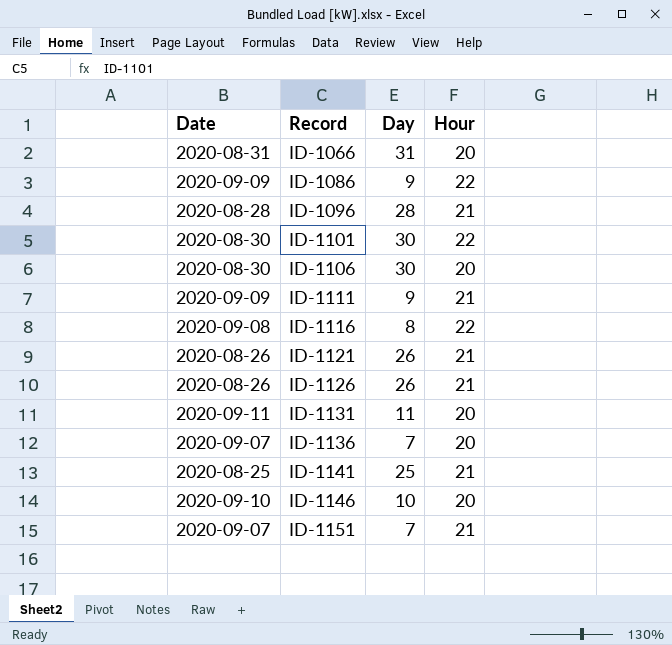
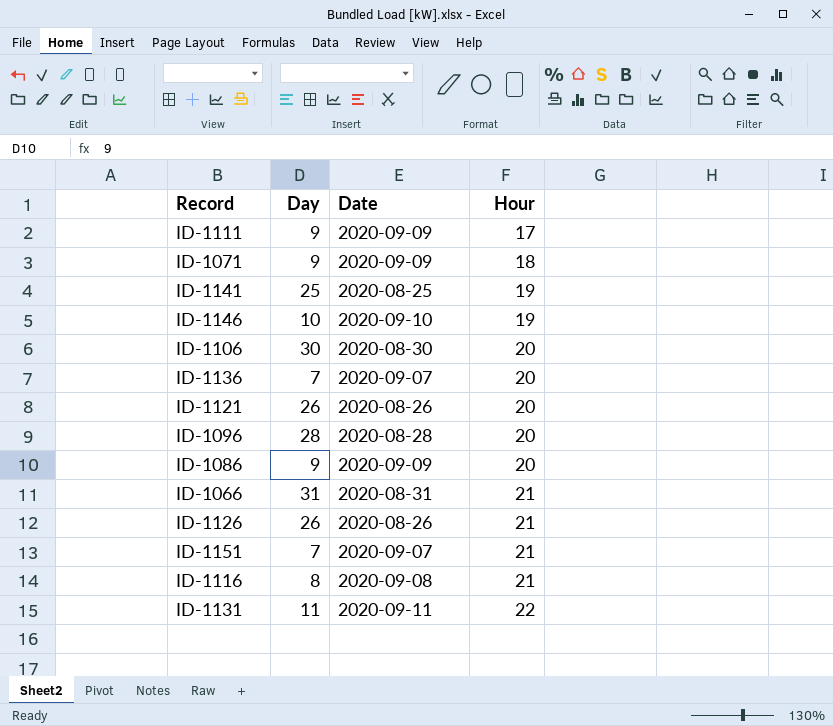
row order: Record ascending -> Hour ascending
column Date | position: 1 -> 3
row ID-1101: 2020-08-30 | 30 | 22 -> none
ID-1111 | Hour: 21 -> 17
row ID-1071: none -> 9 | 2020-09-09 | 18
ID-1141 | Hour: 21 -> 19
ID-1146 | Hour: 20 -> 19
ID-1121 | Hour: 21 -> 20
ID-1096 | Hour: 21 -> 20
ID-1086 | Hour: 22 -> 20
ID-1066 | Hour: 20 -> 21
ID-1116 | Hour: 22 -> 21
ID-1131 | Hour: 20 -> 22

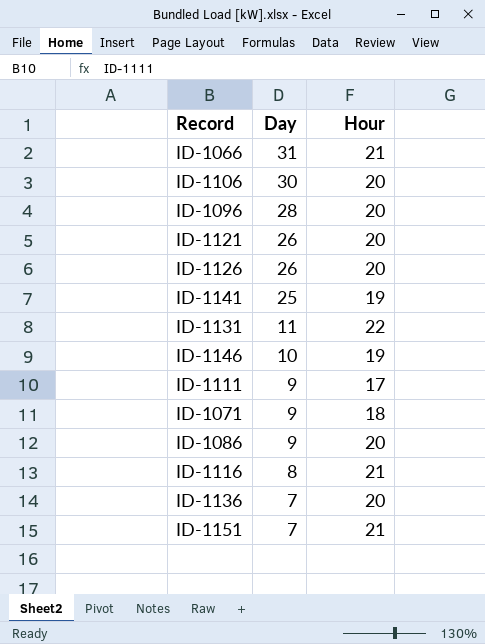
row order: Hour ascending -> Day descending
column Date | position: 3 -> none
ID-1126 | Hour: 21 -> 20

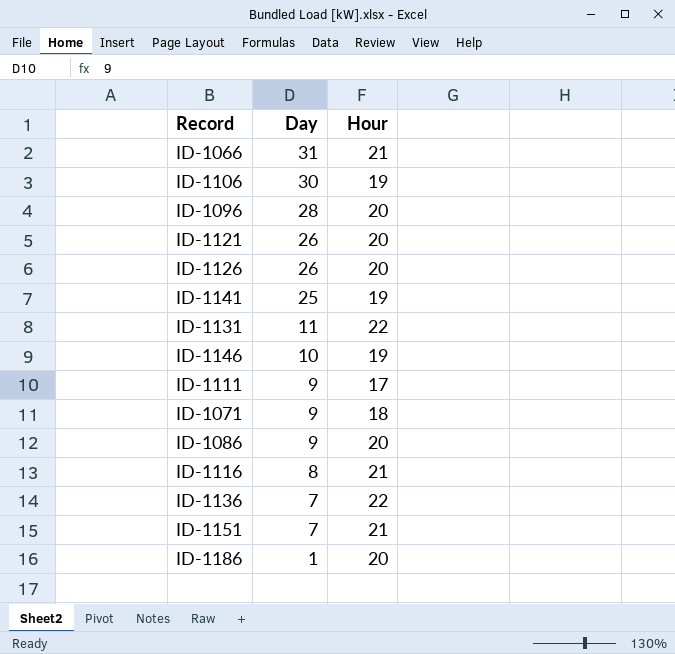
ID-1106 | Hour: 20 -> 19
ID-1136 | Hour: 20 -> 22
row ID-1186: none -> 1 | 20

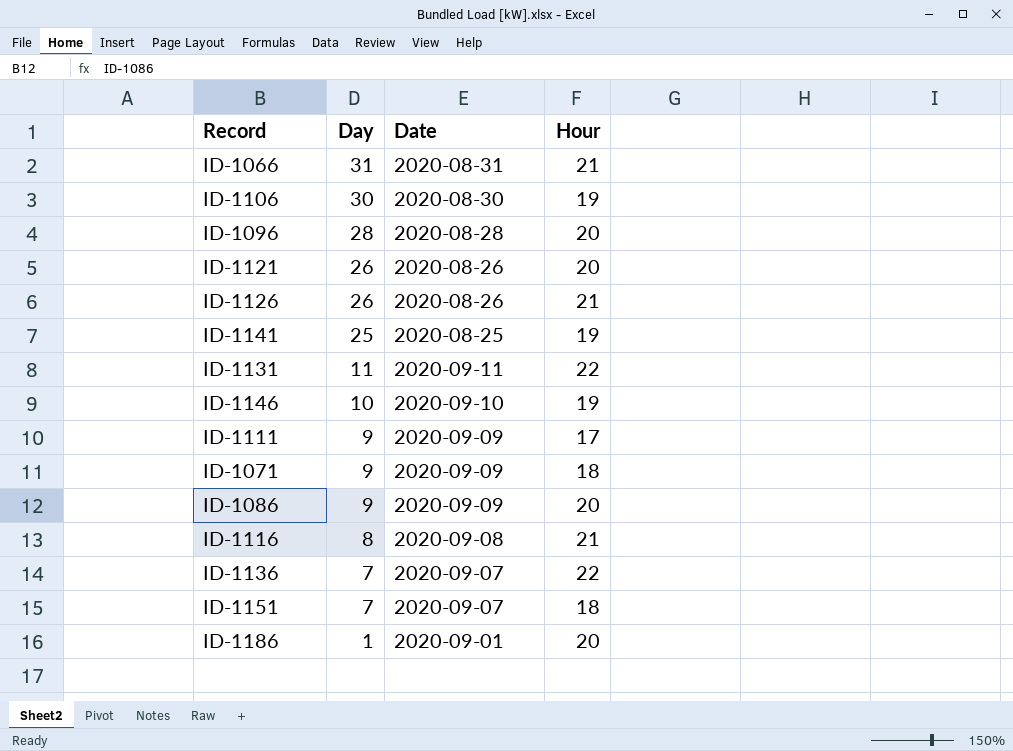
column Date | position: none -> 3
ID-1126 | Hour: 20 -> 21
ID-1151 | Hour: 21 -> 18

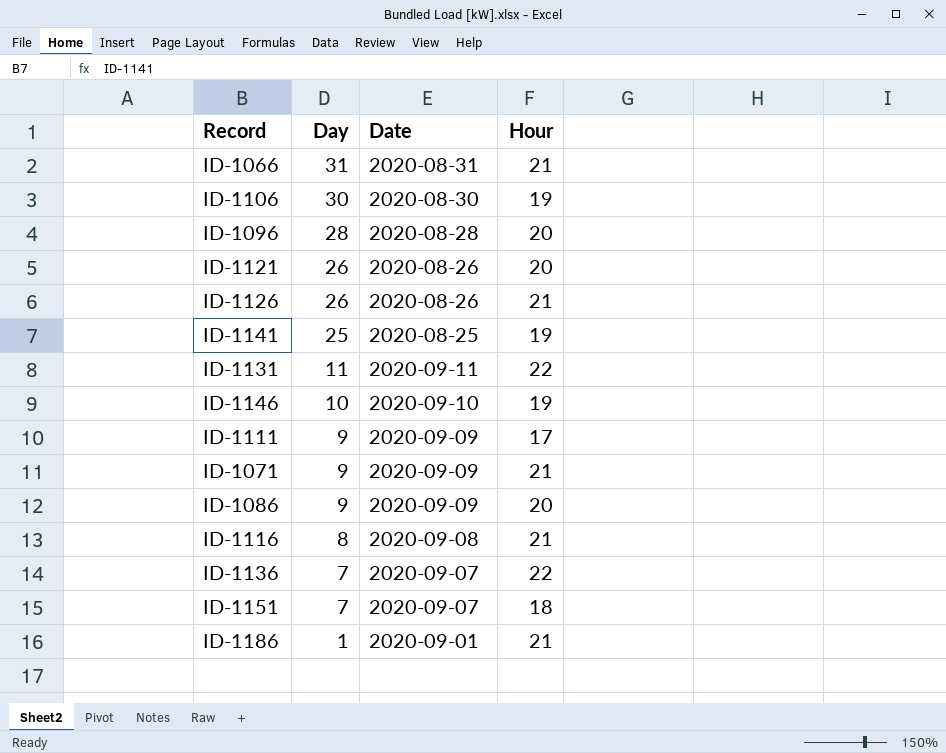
ID-1071 | Hour: 18 -> 21
ID-1186 | Hour: 20 -> 21

